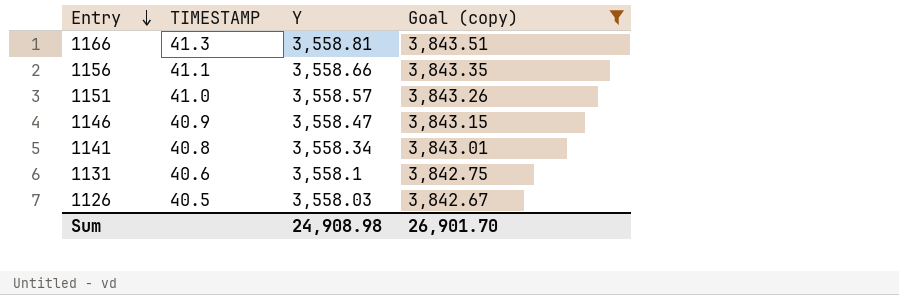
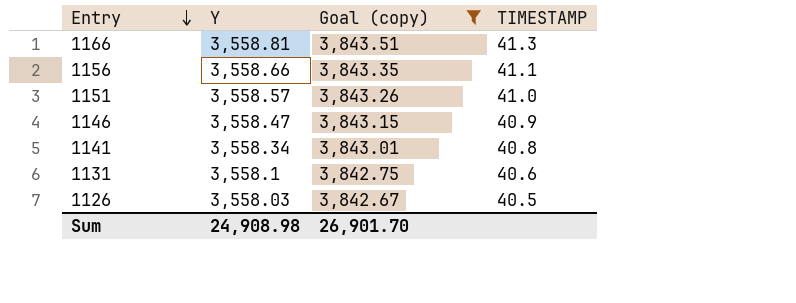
column TIMESTAMP | position: 2 -> 4

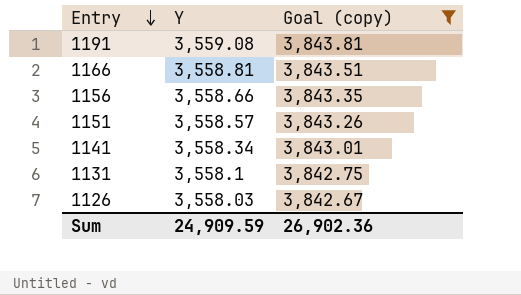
column TIMESTAMP | position: 4 -> none
row 1146: 3,558.47 | 3,843.15 | 40.9 -> none
row 1191: none -> 3,559.08 | 3,843.81
Sum | Y: 24,908.98 -> 24,909.59
Sum | Goal (copy): 26,901.70 -> 26,902.36

